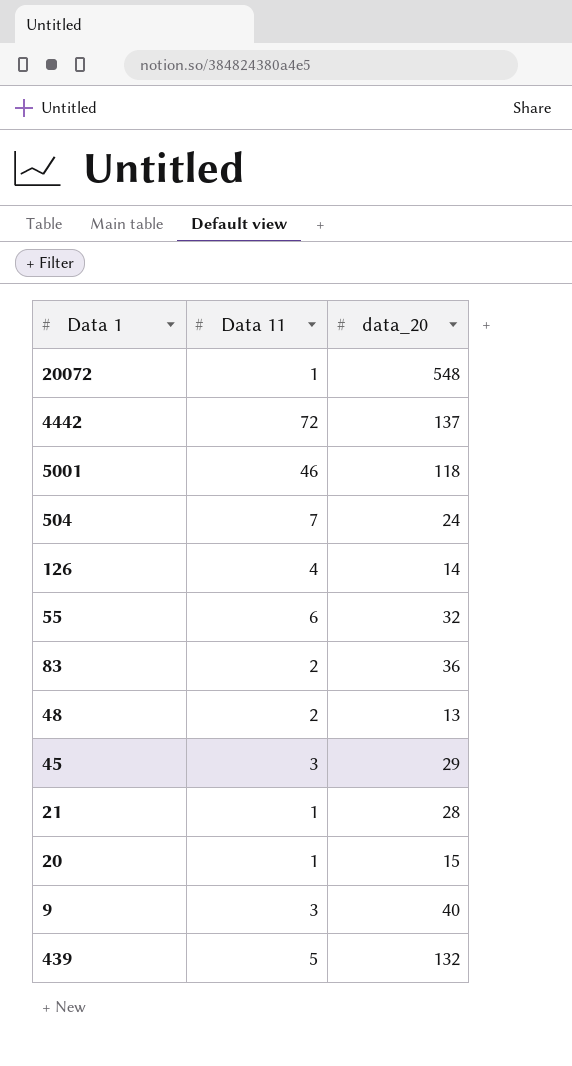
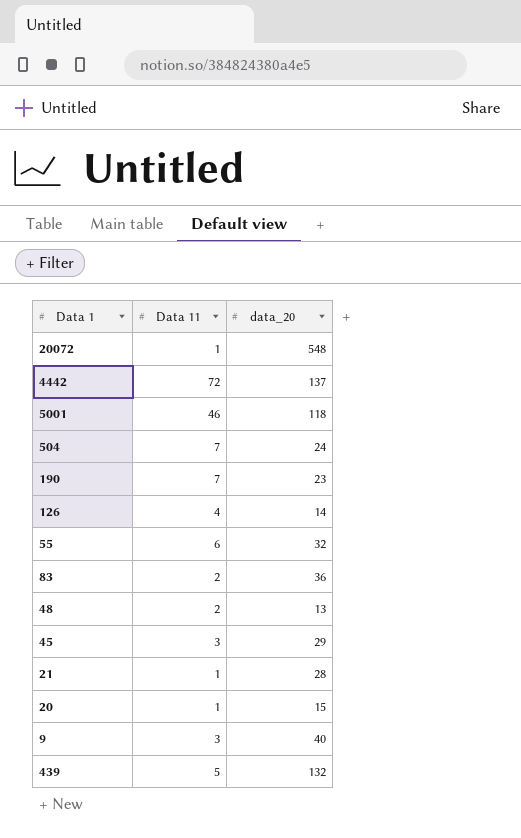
row 190: none -> 7 | 23

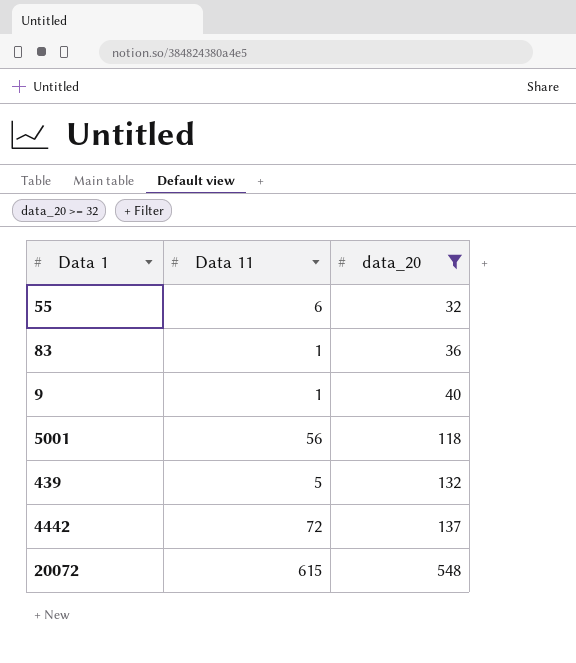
filter: none -> data_20 >= 32
row order: none -> data_20 ascending
83 | Data 11: 2 -> 1
9 | Data 11: 3 -> 1
5001 | Data 11: 46 -> 56
20072 | Data 11: 1 -> 615

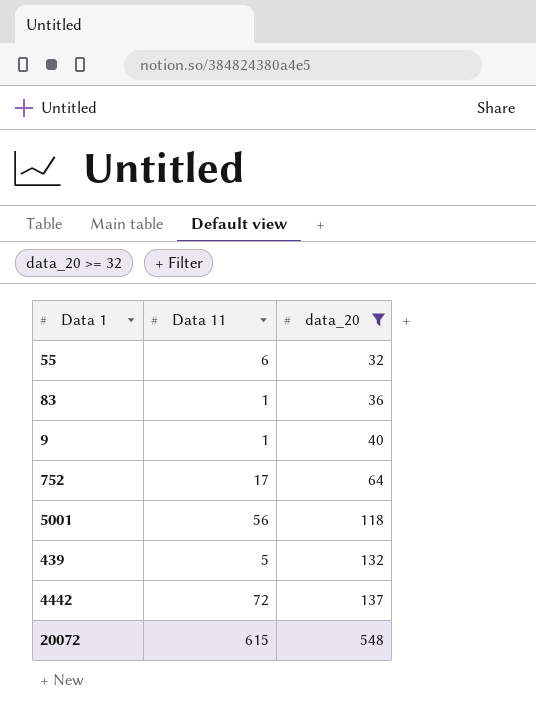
row 752: none -> 17 | 64

